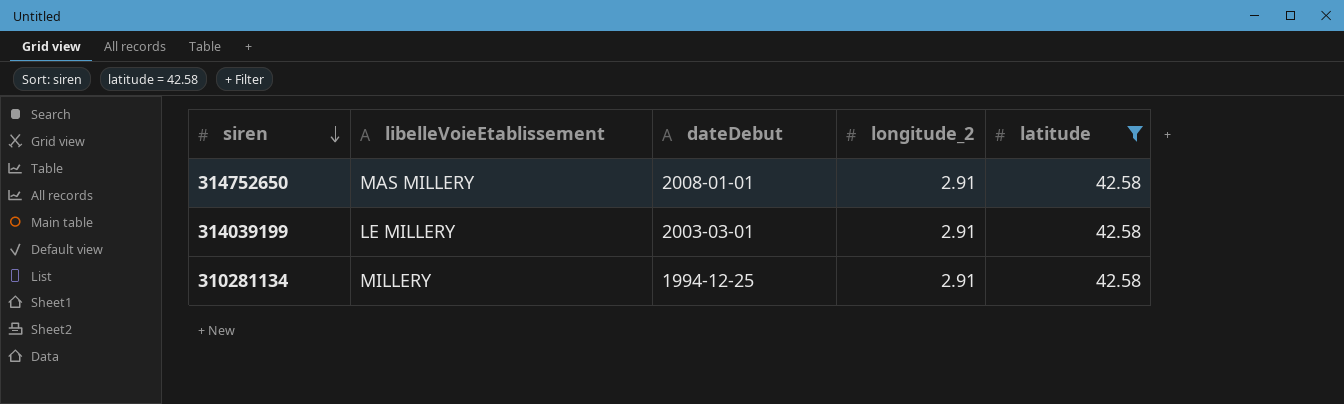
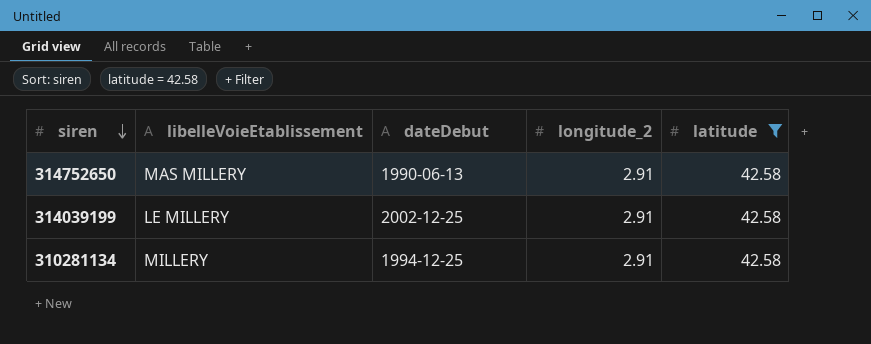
314752650 | dateDebut: 2008-01-01 -> 1990-06-13
314039199 | dateDebut: 2003-03-01 -> 2002-12-25

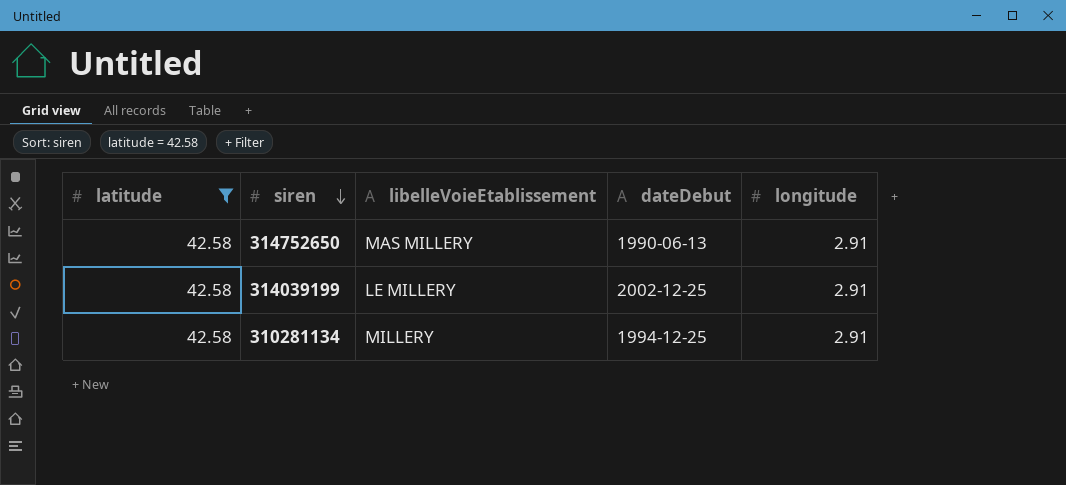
column latitude | position: 5 -> 1
column name: longitude_2 -> longitude

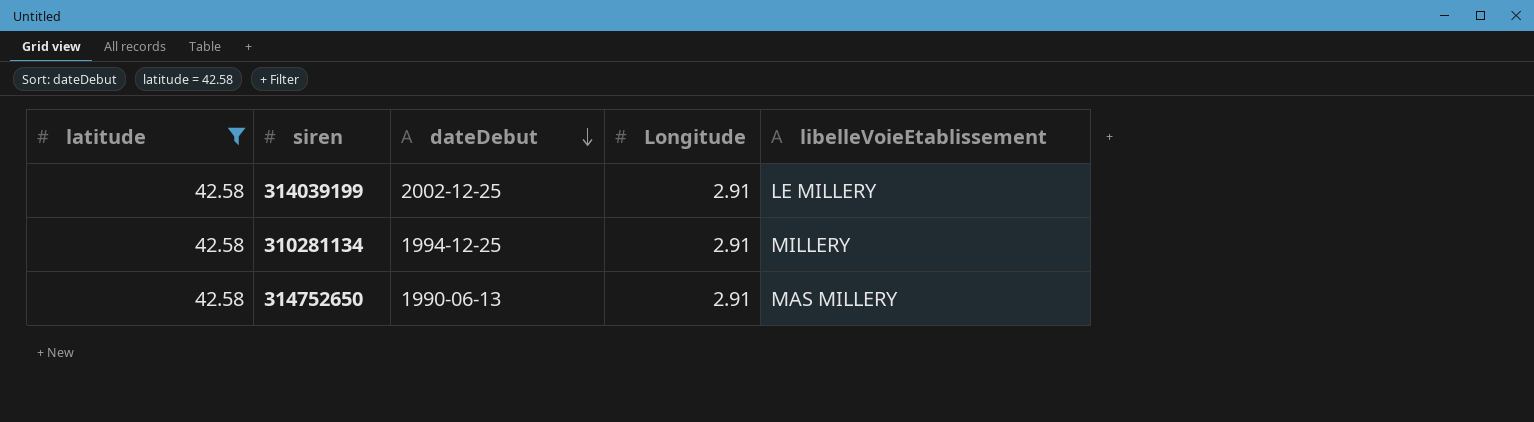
row order: siren descending -> dateDebut descending
column name: longitude -> Longitude
column libelleVoieEtablissement | position: 3 -> 5

